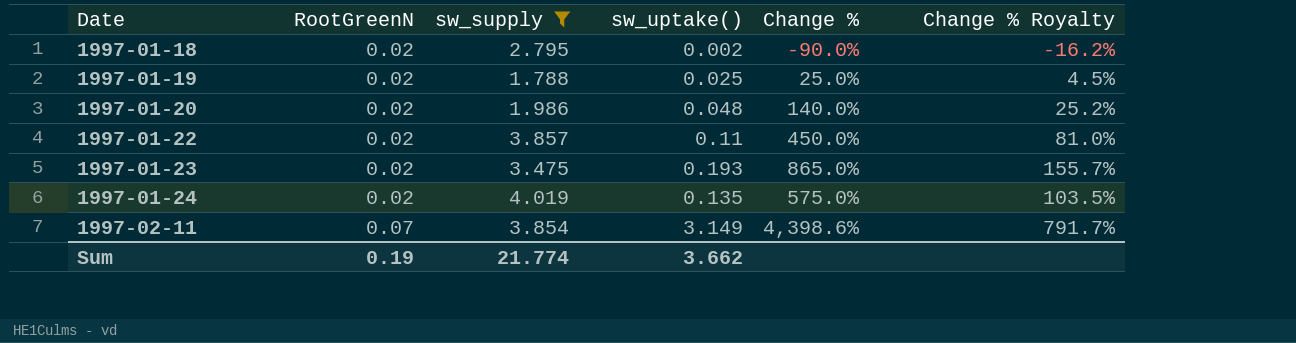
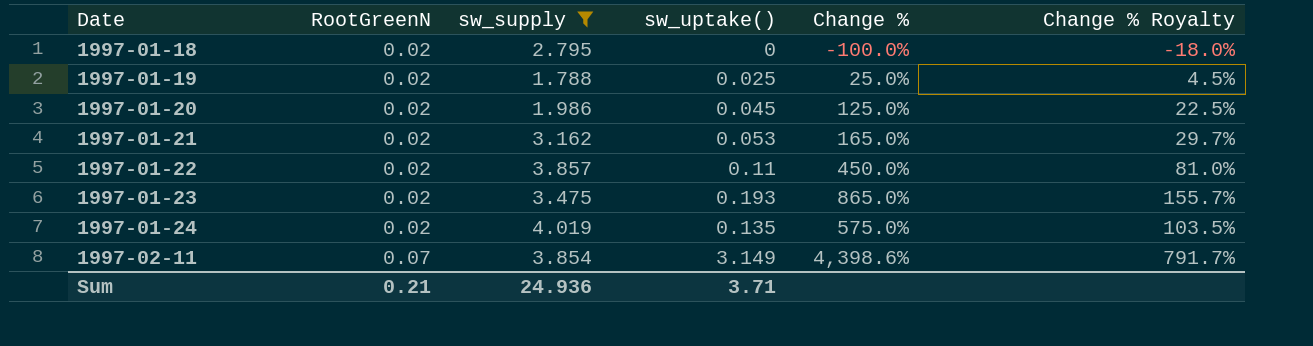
1997-01-18 | sw_uptake(): 0.002 -> 0
1997-01-18 | Change %: -90.0% -> -100.0%
1997-01-18 | Change % Royalty: -16.2% -> -18.0%
1997-01-20 | sw_uptake(): 0.048 -> 0.045
1997-01-20 | Change %: 140.0% -> 125.0%
1997-01-20 | Change % Royalty: 25.2% -> 22.5%
row 1997-01-21: none -> 0.02 | 3.162 | 0.053 | 165.0% | 29.7%
Sum | RootGreenN: 0.19 -> 0.21
Sum | sw_supply: 21.774 -> 24.936
Sum | sw_uptake(): 3.662 -> 3.71

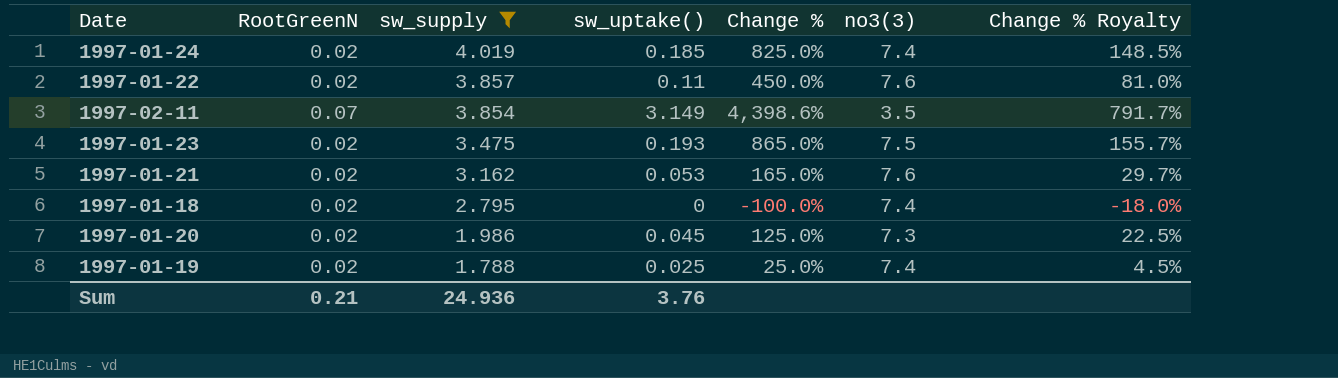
row order: Date ascending -> sw_supply descending
column no3(3) | position: none -> 6
1997-01-24 | sw_uptake(): 0.135 -> 0.185
1997-01-24 | Change %: 575.0% -> 825.0%
1997-01-24 | Change % Royalty: 103.5% -> 148.5%
Sum | sw_uptake(): 3.71 -> 3.76

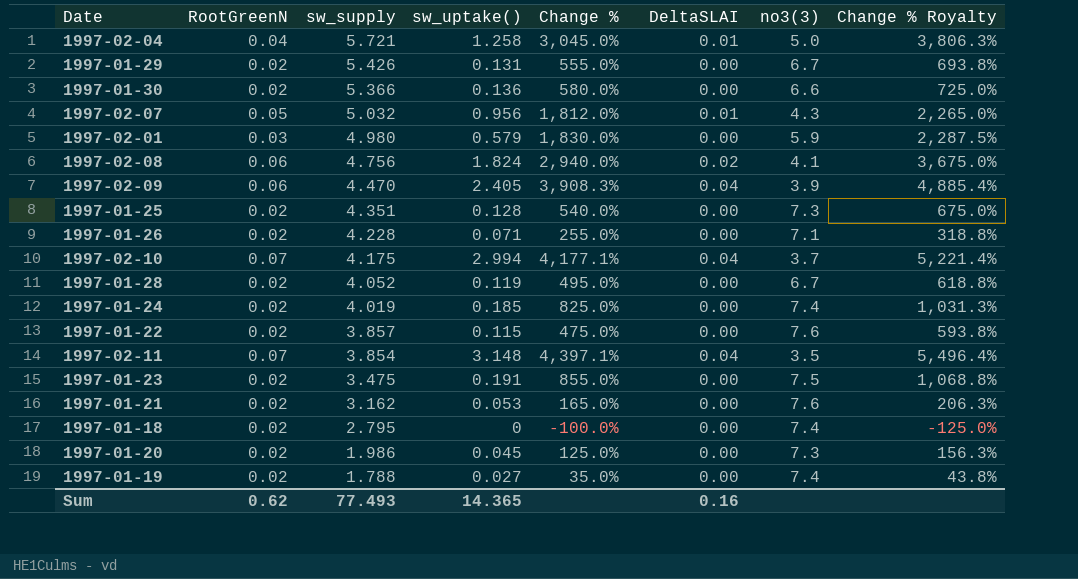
filter: sw_supply <= 4.019 -> none
column DeltaSLAI | position: none -> 6
column Change % Royalty | formula: [Change %] * 0.18 -> [Change %] * 1.25
1997-01-22 | sw_uptake(): 0.11 -> 0.115
1997-01-22 | Change %: 450.0% -> 475.0%
1997-02-11 | sw_uptake(): 3.149 -> 3.148
1997-02-11 | Change %: 4,398.6% -> 4,397.1%
1997-01-23 | sw_uptake(): 0.193 -> 0.191
1997-01-23 | Change %: 865.0% -> 855.0%
1997-01-19 | sw_uptake(): 0.025 -> 0.027
1997-01-19 | Change %: 25.0% -> 35.0%
Sum | RootGreenN: 0.21 -> 0.62
Sum | sw_supply: 24.936 -> 77.493
Sum | sw_uptake(): 3.76 -> 14.365

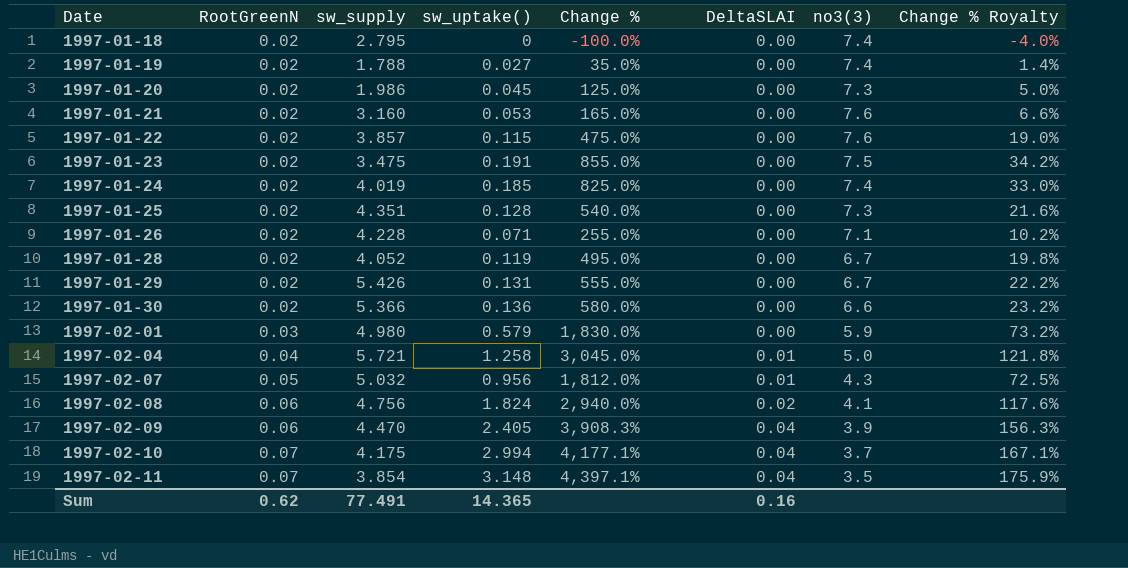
row order: sw_supply descending -> Date ascending
column Change % Royalty | formula: [Change %] * 1.25 -> [Change %] * 0.04
1997-01-21 | sw_supply: 3.162 -> 3.160
Sum | sw_supply: 77.493 -> 77.491

